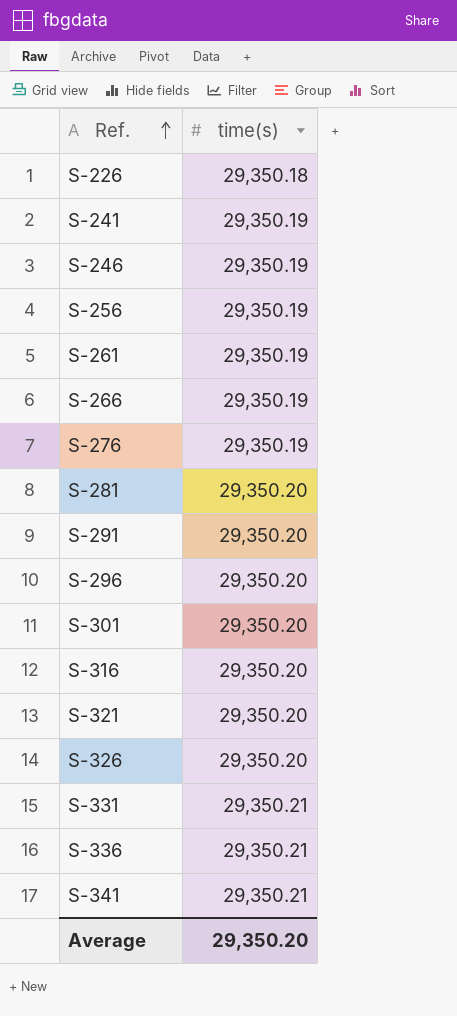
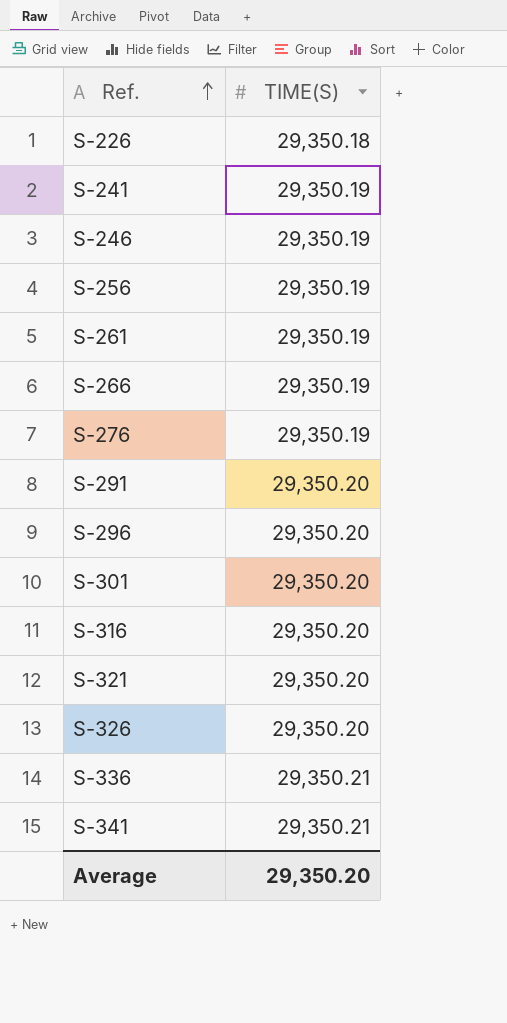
column name: time(s) -> TIME(S)
row S-281: 29,350.20 -> none
row S-331: 29,350.21 -> none

